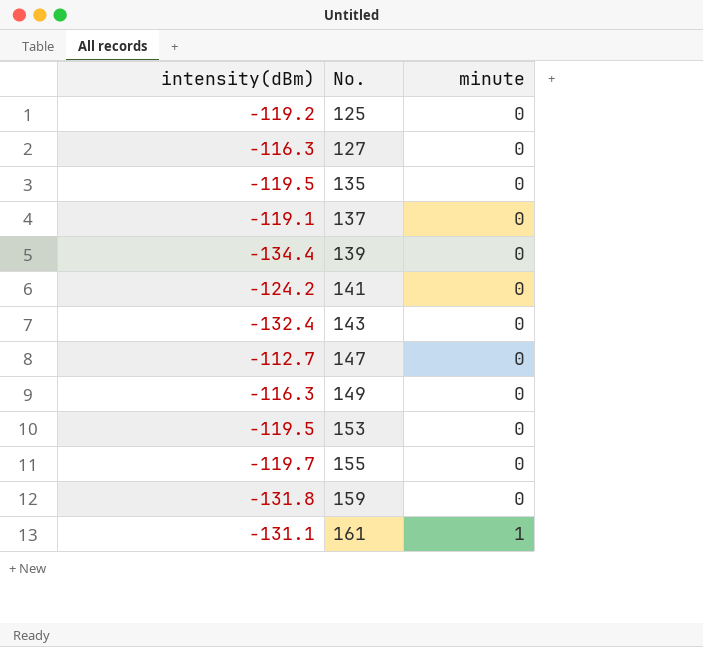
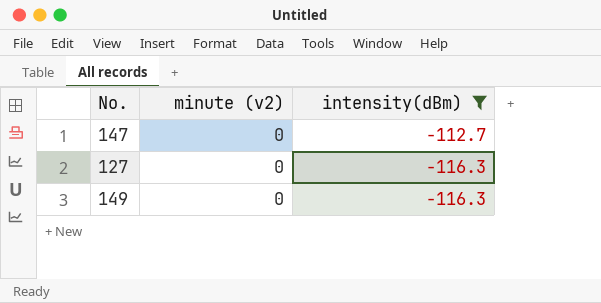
filter: none -> intensity(dBm) >= -116.3
row order: No. ascending -> intensity(dBm) descending
column name: minute -> minute (v2)
column intensity(dBm) | position: 1 -> 3

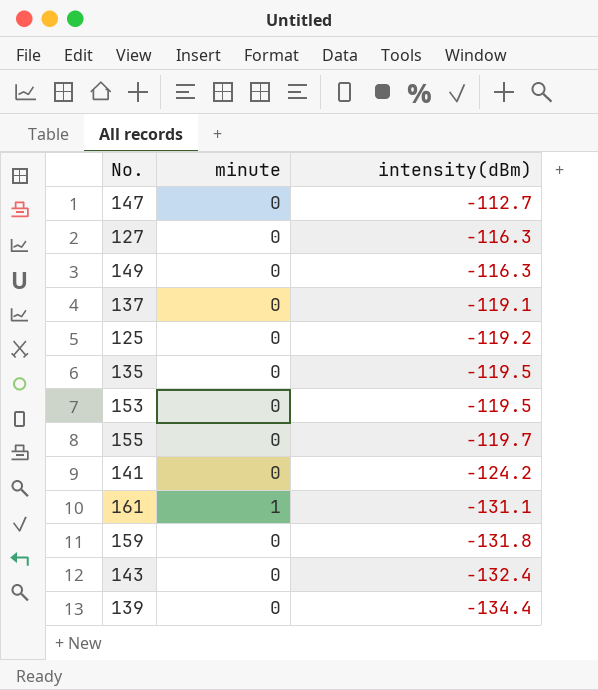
filter: intensity(dBm) >= -116.3 -> none
column name: minute (v2) -> minute

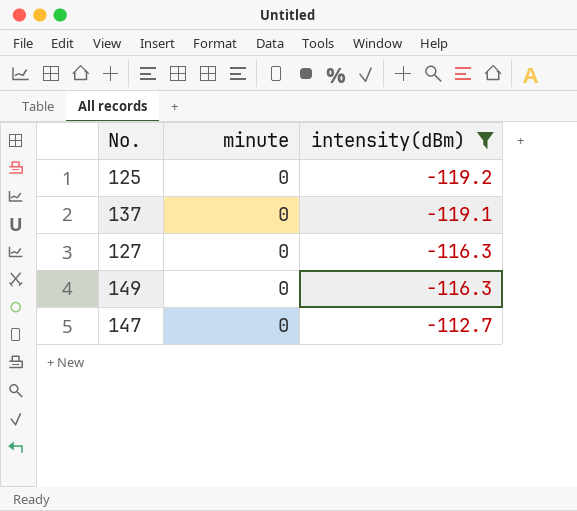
filter: none -> intensity(dBm) >= -119.2
row order: intensity(dBm) descending -> intensity(dBm) ascending

